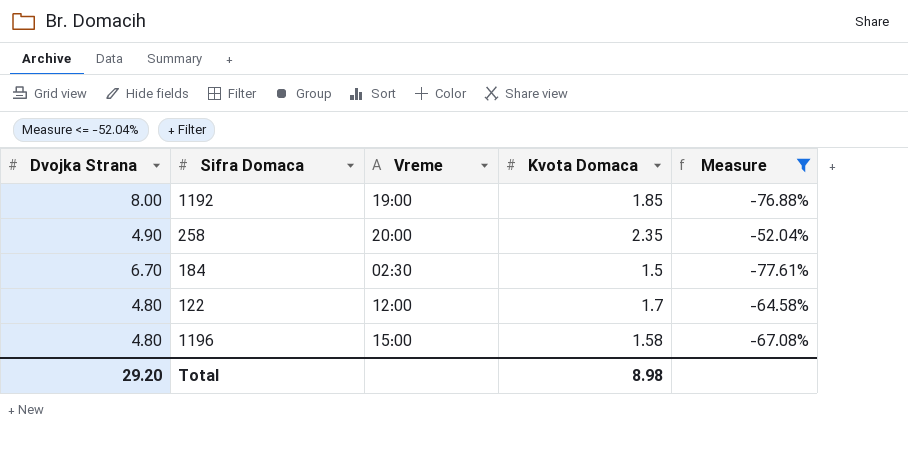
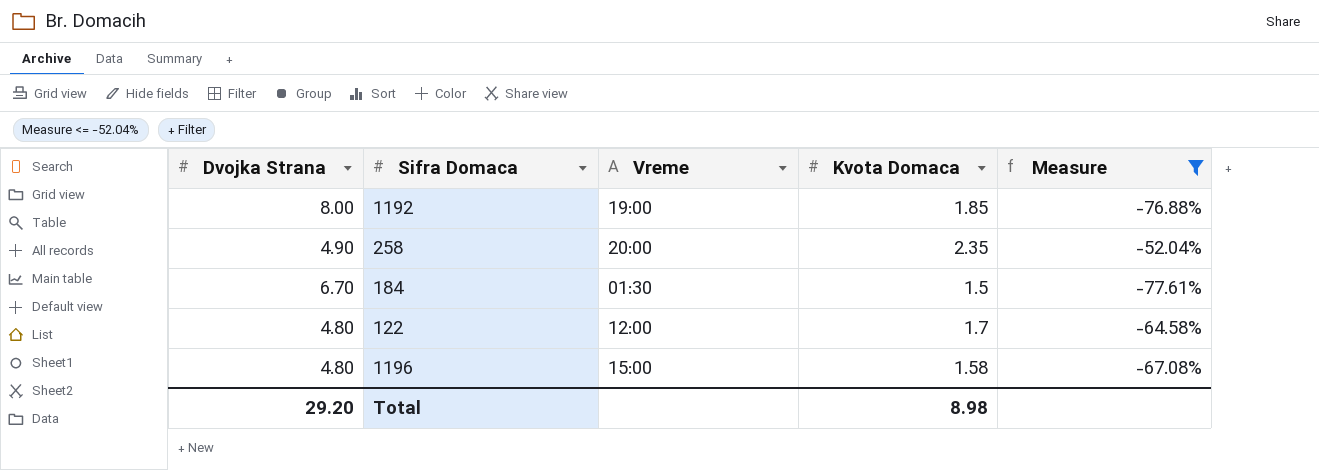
184 | Vreme: 02:30 -> 01:30

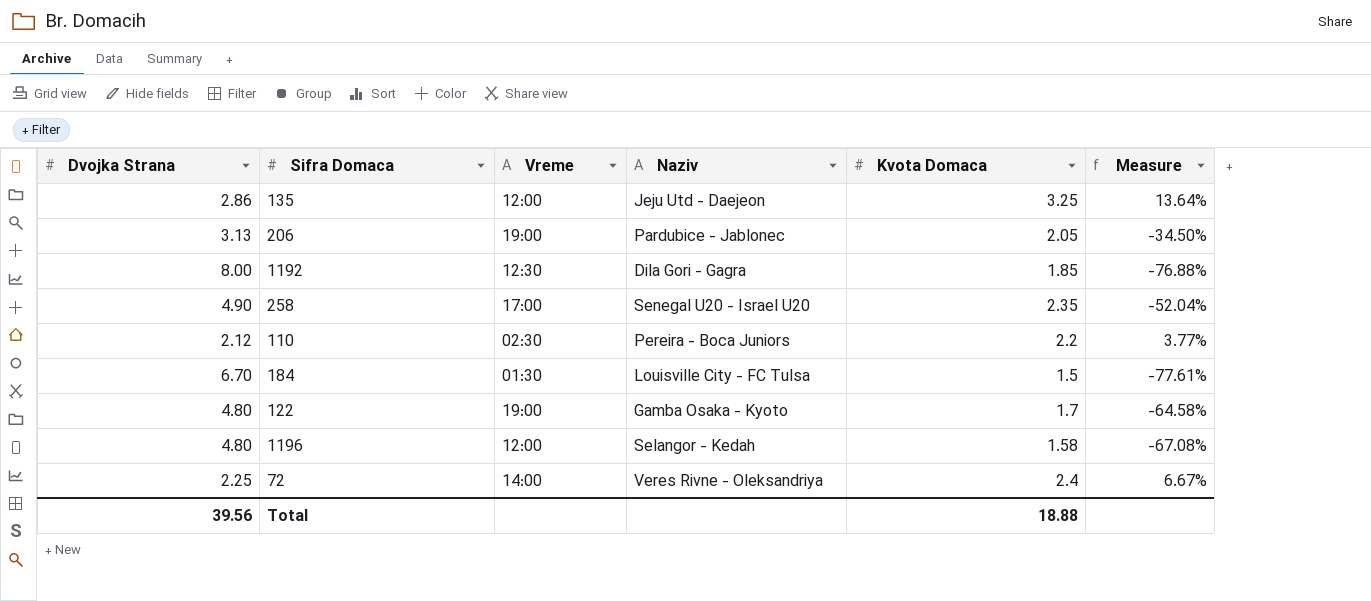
filter: Measure <= -52.04% -> none
column Naziv | position: none -> 4
1192 | Vreme: 19:00 -> 12:30
258 | Vreme: 20:00 -> 17:00
122 | Vreme: 12:00 -> 19:00
1196 | Vreme: 15:00 -> 12:00
Total | Dvojka Strana: 29.20 -> 39.56
Total | Kvota Domaca: 8.98 -> 18.88

